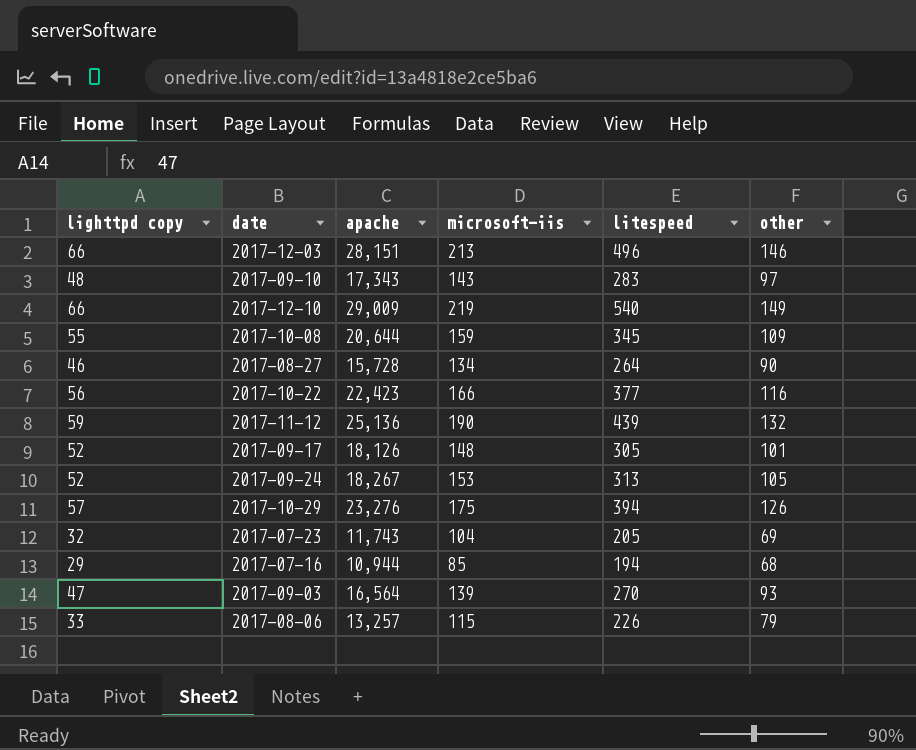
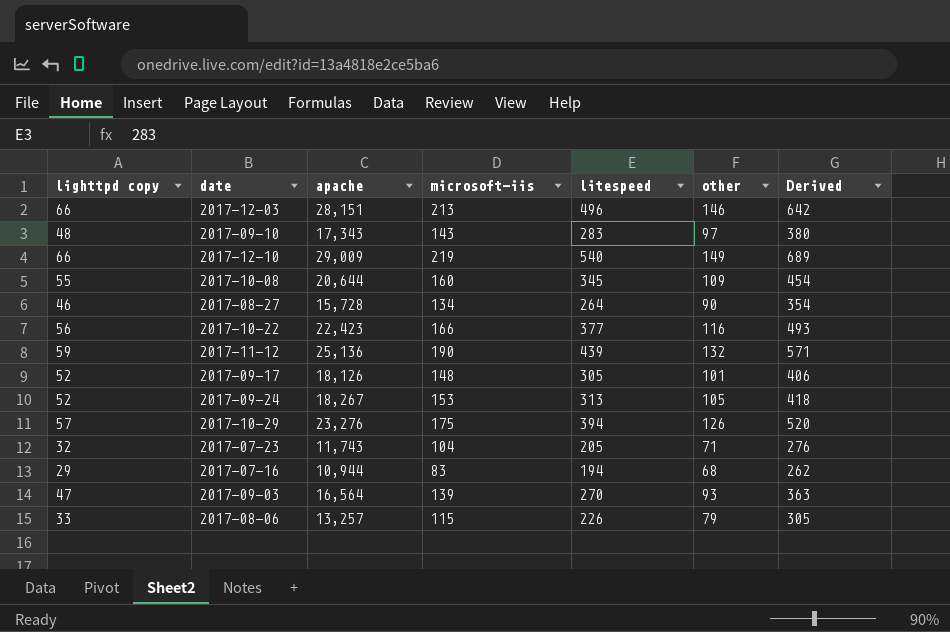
column Derived | formula: none -> [litespeed] + [other]
2017-10-08 | microsoft-iis: 159 -> 160
2017-07-23 | other: 69 -> 71
2017-07-16 | microsoft-iis: 85 -> 83

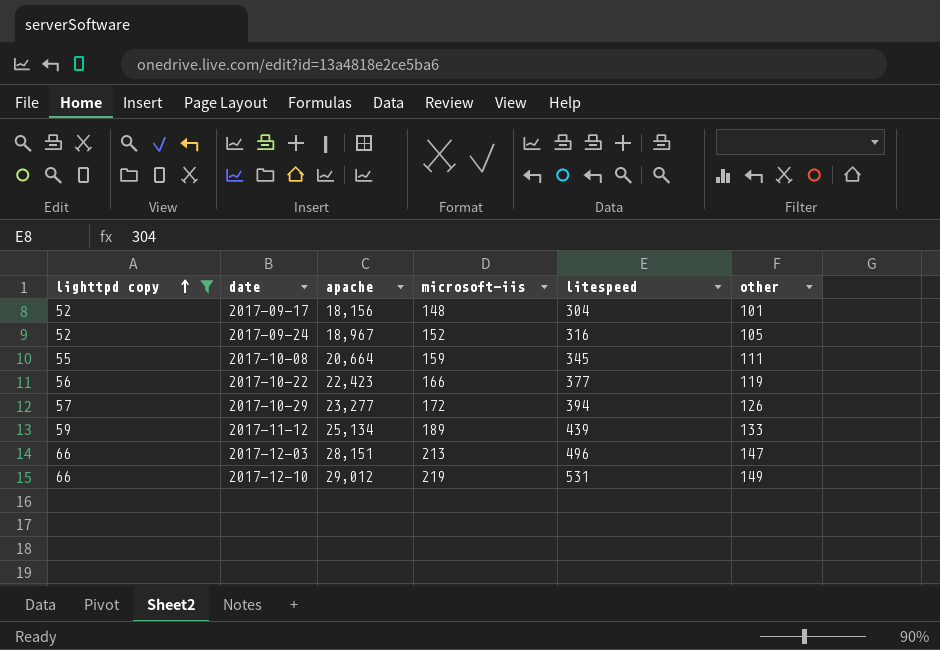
filter: none -> lighttpd copy >= 52
row order: none -> lighttpd copy ascending
column Derived | formula: [litespeed] + [other] -> none
2017-09-17 | apache: 18,126 -> 18,156
2017-09-17 | litespeed: 305 -> 304
2017-09-24 | apache: 18,267 -> 18,967
2017-09-24 | microsoft-iis: 153 -> 152
2017-09-24 | litespeed: 313 -> 316
2017-10-08 | apache: 20,644 -> 20,664
2017-10-08 | microsoft-iis: 160 -> 159
2017-10-08 | other: 109 -> 111
2017-10-22 | other: 116 -> 119
2017-10-29 | apache: 23,276 -> 23,277
2017-10-29 | microsoft-iis: 175 -> 172
2017-11-12 | apache: 25,136 -> 25,134
2017-11-12 | microsoft-iis: 190 -> 189
2017-11-12 | other: 132 -> 133
2017-12-03 | other: 146 -> 147
2017-12-10 | apache: 29,009 -> 29,012
2017-12-10 | litespeed: 540 -> 531

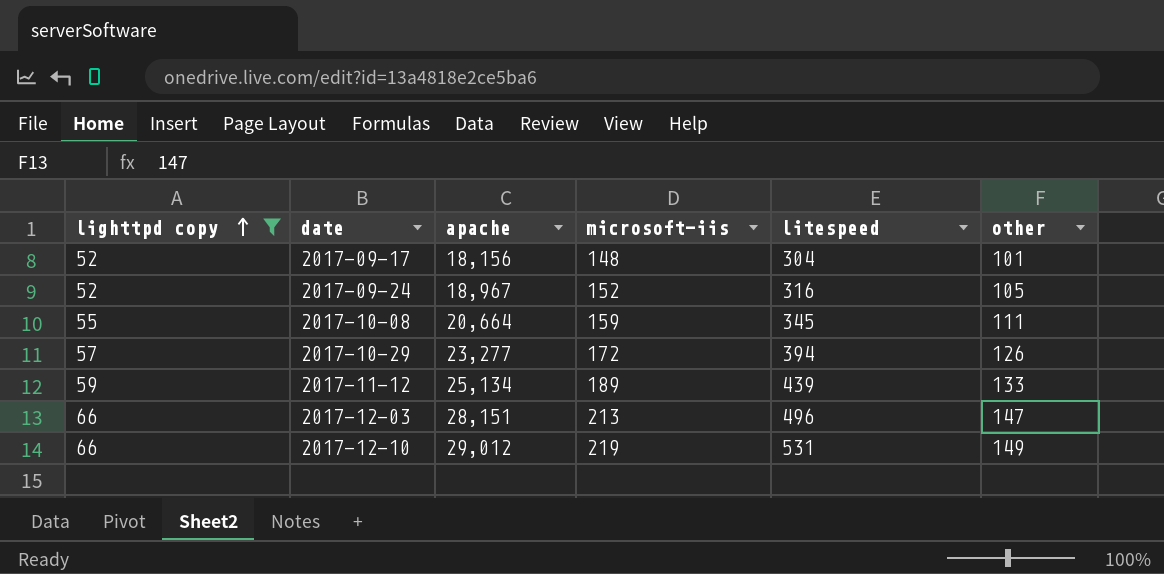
row 2017-10-22: 56 | 22,423 | 166 | 377 | 119 -> none

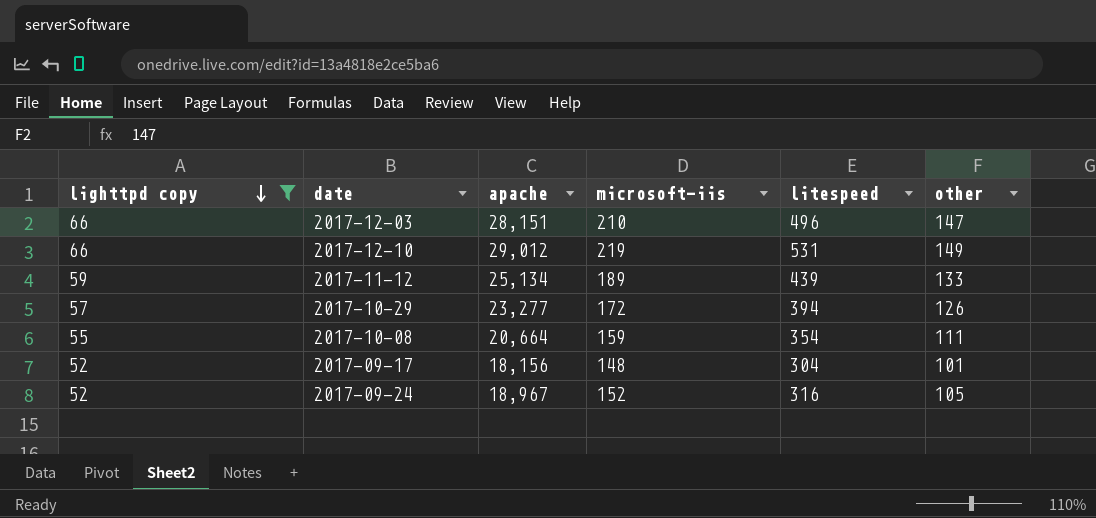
row order: lighttpd copy ascending -> lighttpd copy descending
2017-12-03 | microsoft-iis: 213 -> 210
2017-10-08 | litespeed: 345 -> 354

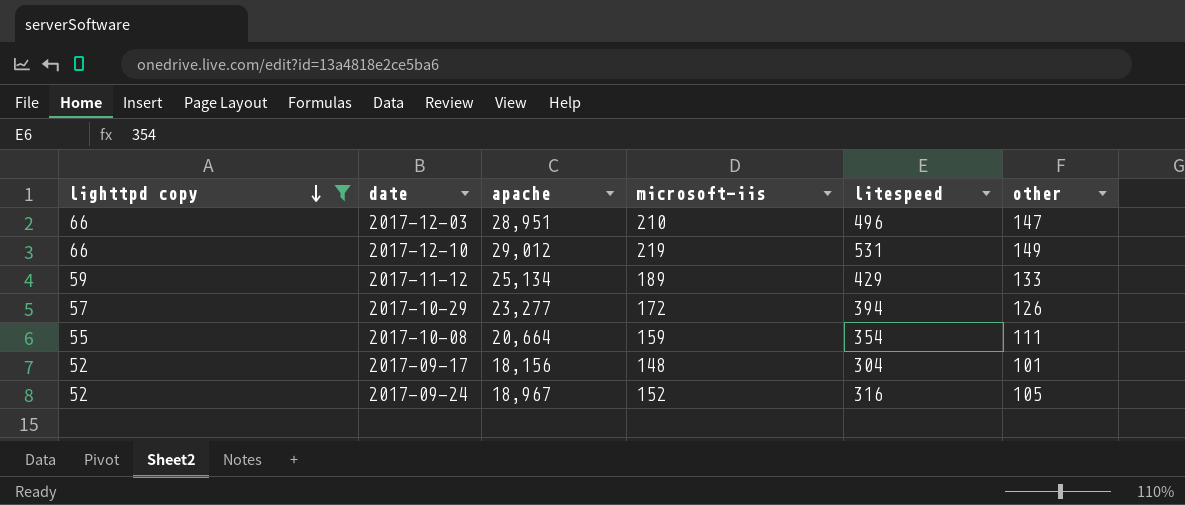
2017-12-03 | apache: 28,151 -> 28,951
2017-11-12 | litespeed: 439 -> 429

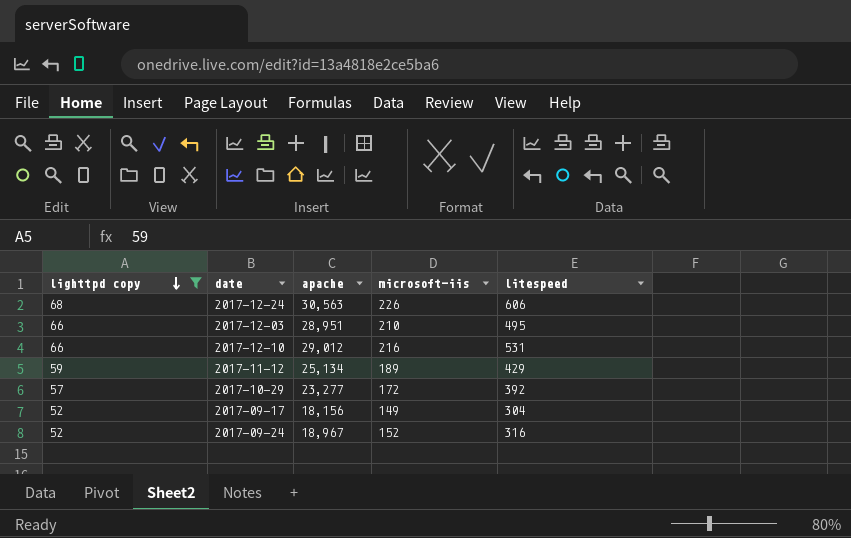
column other | position: 6 -> none
row 2017-10-08: 55 | 20,664 | 159 | 354 | 111 -> none
row 2017-12-24: none -> 68 | 30,563 | 226 | 606
2017-12-03 | litespeed: 496 -> 495
2017-12-10 | microsoft-iis: 219 -> 216
2017-10-29 | litespeed: 394 -> 392
2017-09-17 | microsoft-iis: 148 -> 149

